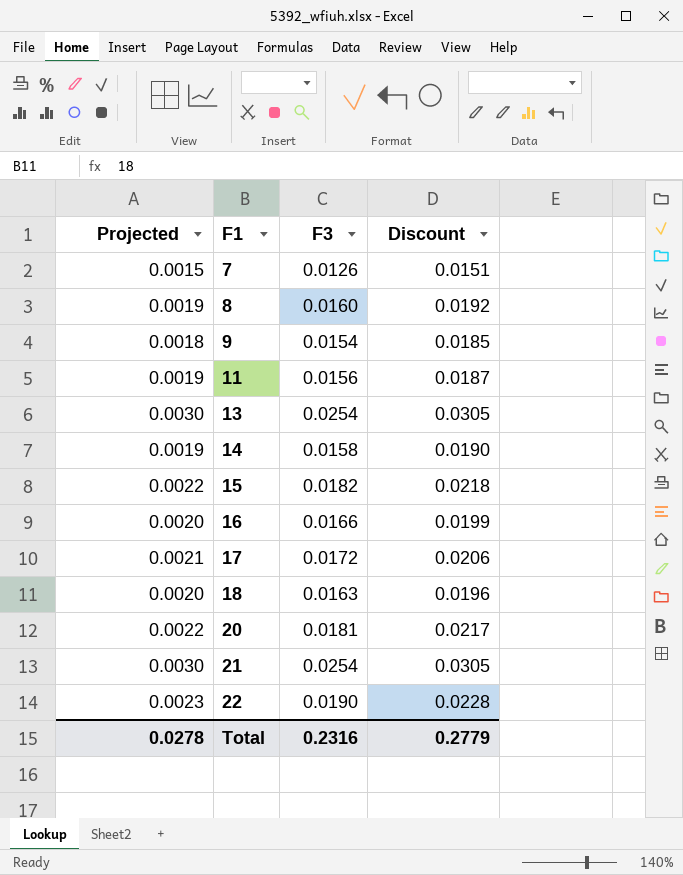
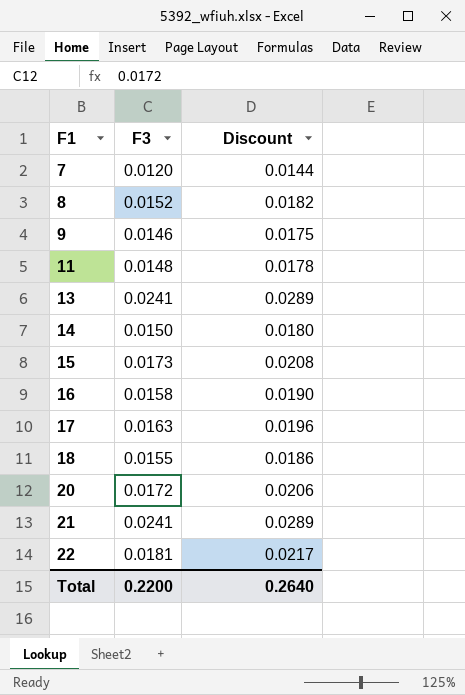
column Projected | formula: [F3] * 0.12 -> none
7 | F3: 0.0126 -> 0.0120
7 | Discount: 0.0151 -> 0.0144
8 | F3: 0.0160 -> 0.0152
8 | Discount: 0.0192 -> 0.0182
9 | F3: 0.0154 -> 0.0146
9 | Discount: 0.0185 -> 0.0175
11 | F3: 0.0156 -> 0.0148
11 | Discount: 0.0187 -> 0.0178
13 | F3: 0.0254 -> 0.0241
13 | Discount: 0.0305 -> 0.0289
14 | F3: 0.0158 -> 0.0150
14 | Discount: 0.0190 -> 0.0180
15 | F3: 0.0182 -> 0.0173
15 | Discount: 0.0218 -> 0.0208
16 | F3: 0.0166 -> 0.0158
16 | Discount: 0.0199 -> 0.0190
17 | F3: 0.0172 -> 0.0163
17 | Discount: 0.0206 -> 0.0196
18 | F3: 0.0163 -> 0.0155
18 | Discount: 0.0196 -> 0.0186
20 | F3: 0.0181 -> 0.0172
20 | Discount: 0.0217 -> 0.0206
21 | F3: 0.0254 -> 0.0241
21 | Discount: 0.0305 -> 0.0289
22 | F3: 0.0190 -> 0.0181
22 | Discount: 0.0228 -> 0.0217
Total | F3: 0.2316 -> 0.2200
Total | Discount: 0.2779 -> 0.2640

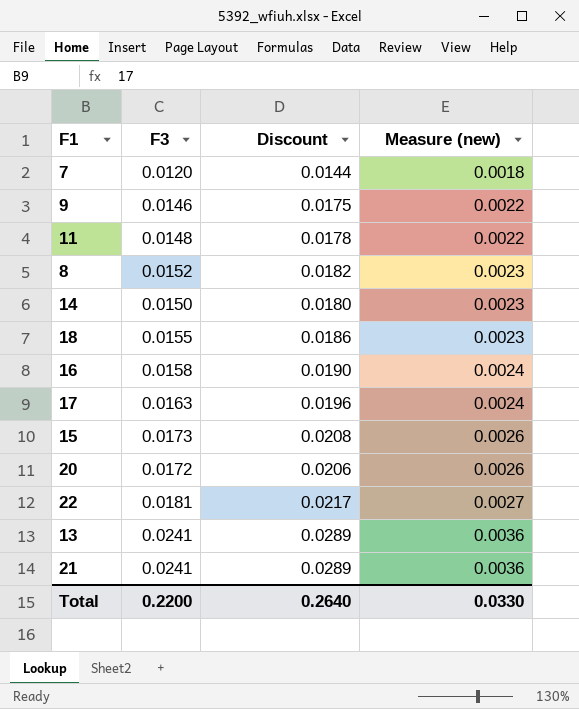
row order: F1 ascending -> Measure (new) ascending
column Measure (new) | formula: none -> [F3] * 0.15

